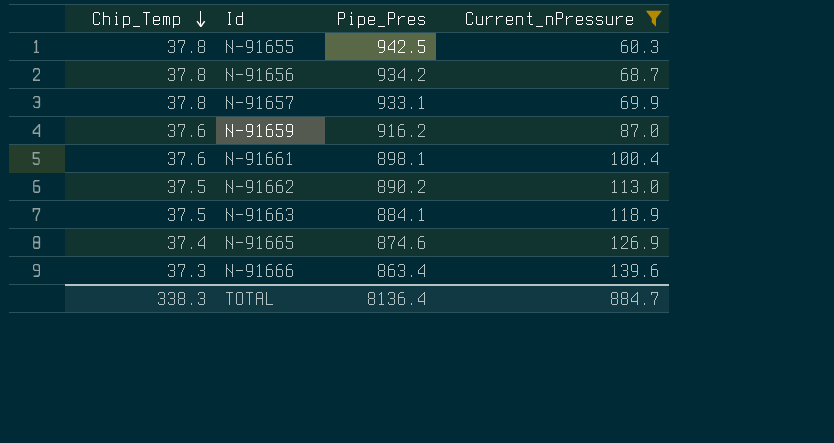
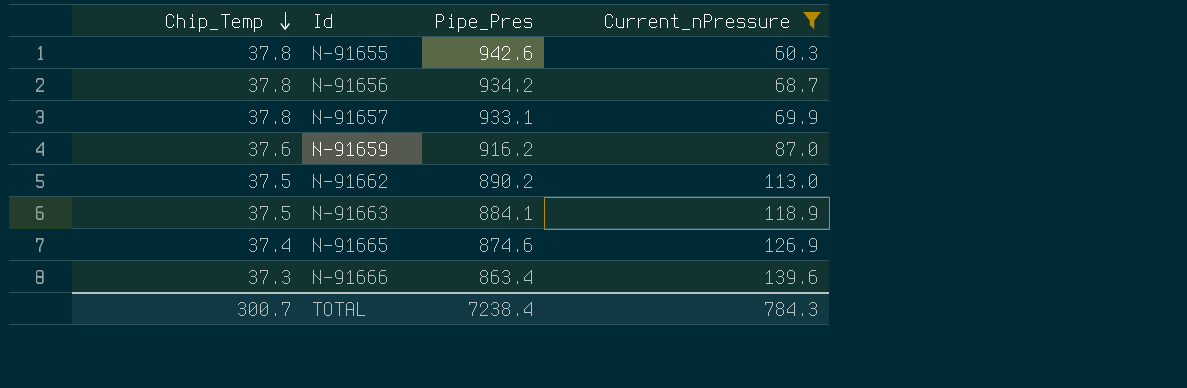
row N-91661: 37.6 | 898.1 | 100.4 -> none
N-91655 | Pipe_Pres: 942.5 -> 942.6
TOTAL | Chip_Temp: 338.3 -> 300.7
TOTAL | Pipe_Pres: 8136.4 -> 7238.4
TOTAL | Current_nPressure: 884.7 -> 784.3

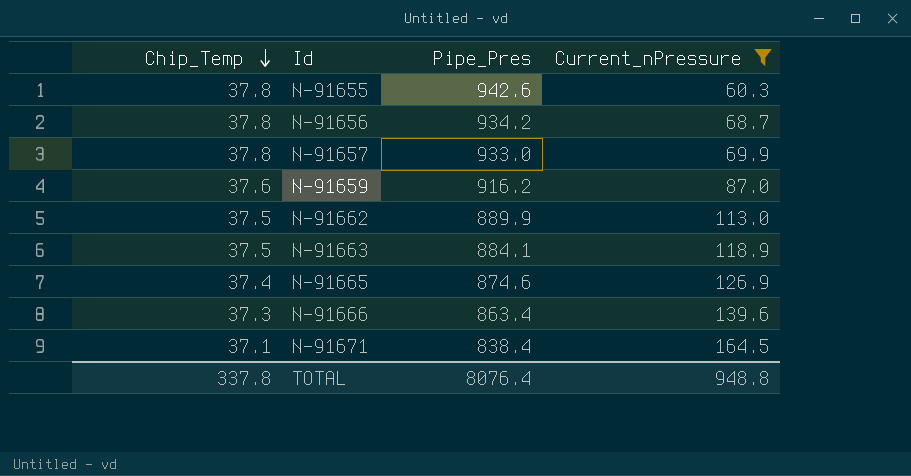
N-91657 | Pipe_Pres: 933.1 -> 933.0
N-91662 | Pipe_Pres: 890.2 -> 889.9
row N-91671: none -> 37.1 | 838.4 | 164.5
TOTAL | Chip_Temp: 300.7 -> 337.8
TOTAL | Pipe_Pres: 7238.4 -> 8076.4
TOTAL | Current_nPressure: 784.3 -> 948.8

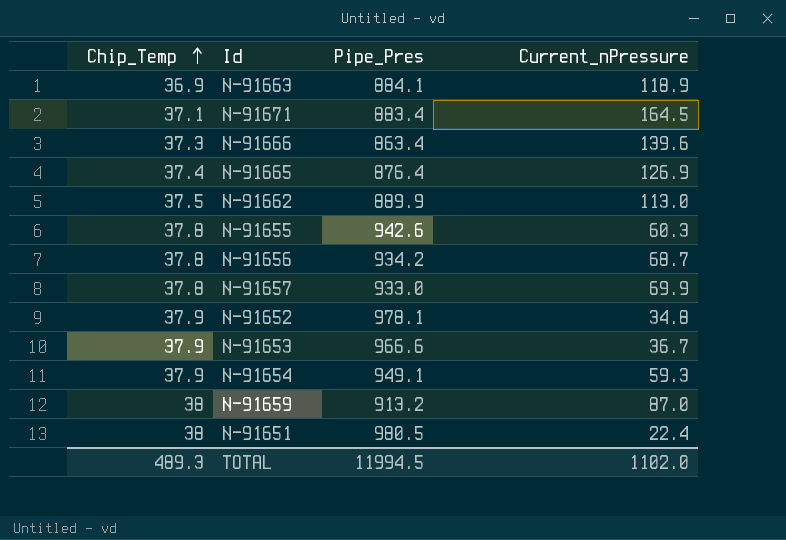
filter: Current_nPressure >= 60.3 -> none
row order: Chip_Temp descending -> Chip_Temp ascending
N-91663 | Chip_Temp: 37.5 -> 36.9
N-91671 | Pipe_Pres: 838.4 -> 883.4
N-91665 | Pipe_Pres: 874.6 -> 876.4
N-91659 | Chip_Temp: 37.6 -> 38
N-91659 | Pipe_Pres: 916.2 -> 913.2
TOTAL | Chip_Temp: 337.8 -> 489.3
TOTAL | Pipe_Pres: 8076.4 -> 11994.5
TOTAL | Current_nPressure: 948.8 -> 1102.0

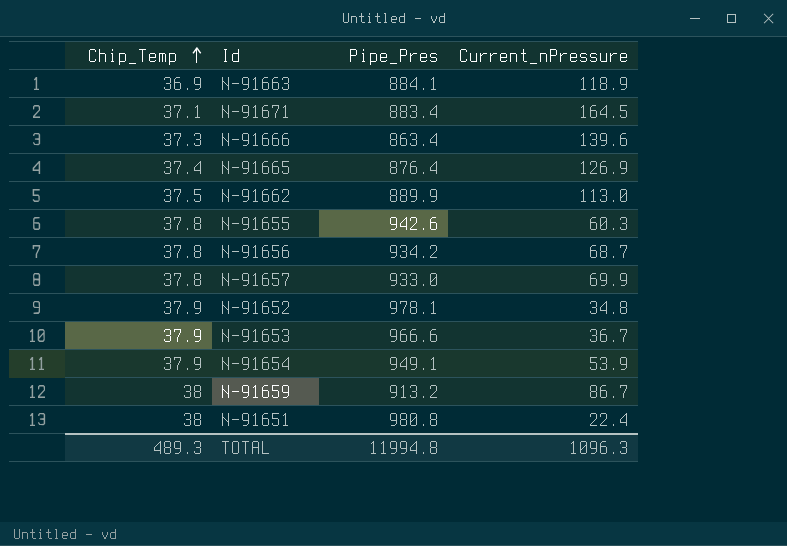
N-91654 | Current_nPressure: 59.3 -> 53.9
N-91659 | Current_nPressure: 87.0 -> 86.7
N-91651 | Pipe_Pres: 980.5 -> 980.8
TOTAL | Pipe_Pres: 11994.5 -> 11994.8
TOTAL | Current_nPressure: 1102.0 -> 1096.3

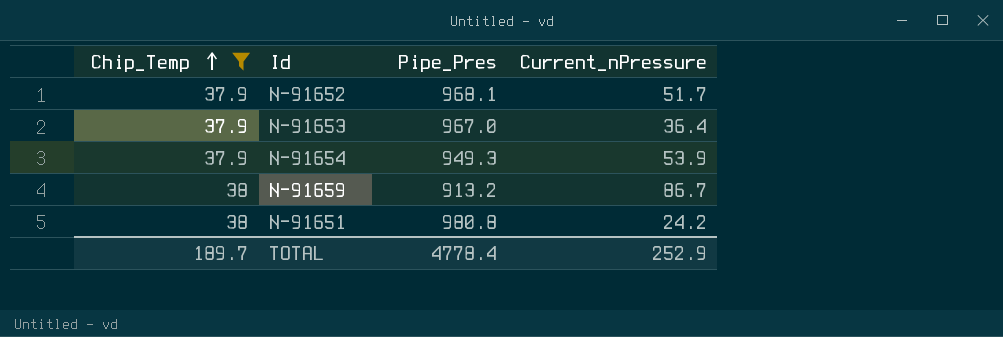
filter: none -> Chip_Temp >= 37.9
N-91652 | Pipe_Pres: 978.1 -> 968.1
N-91652 | Current_nPressure: 34.8 -> 51.7
N-91653 | Pipe_Pres: 966.6 -> 967.0
N-91653 | Current_nPressure: 36.7 -> 36.4
N-91654 | Pipe_Pres: 949.1 -> 949.3
N-91651 | Current_nPressure: 22.4 -> 24.2
TOTAL | Chip_Temp: 489.3 -> 189.7
TOTAL | Pipe_Pres: 11994.8 -> 4778.4
TOTAL | Current_nPressure: 1096.3 -> 252.9

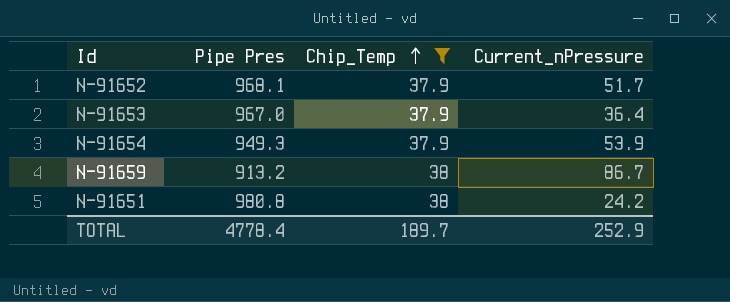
column name: Pipe_Pres -> Pipe Pres
column Chip_Temp | position: 1 -> 3

